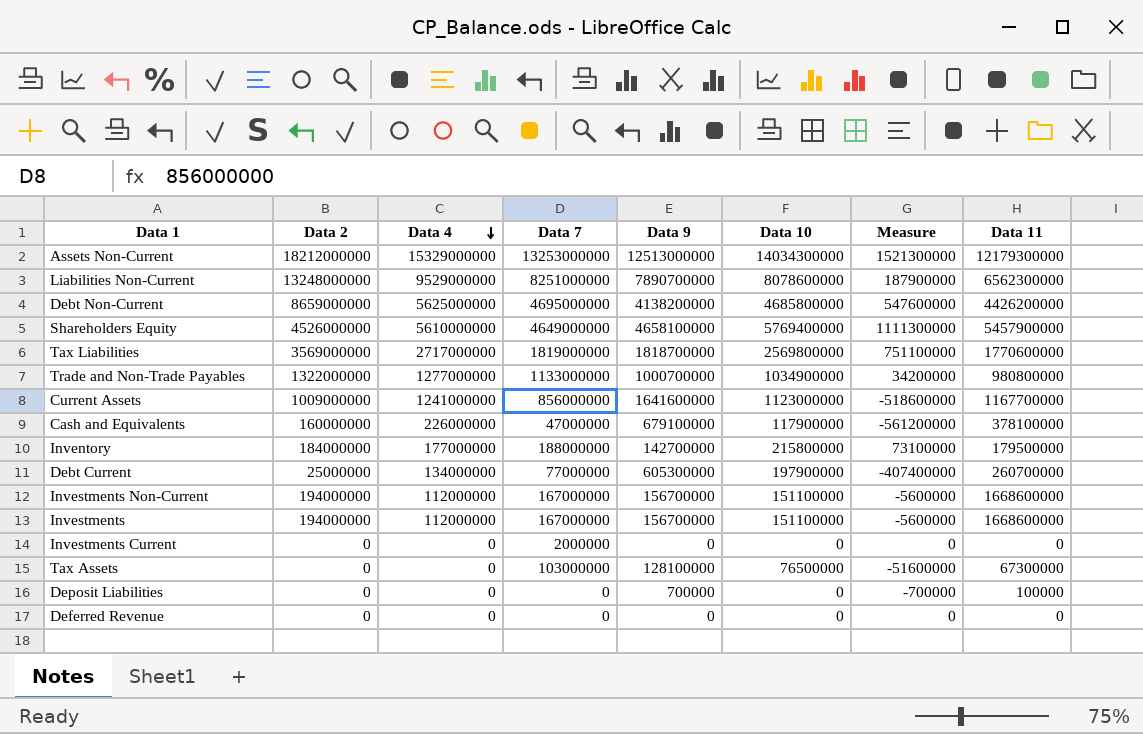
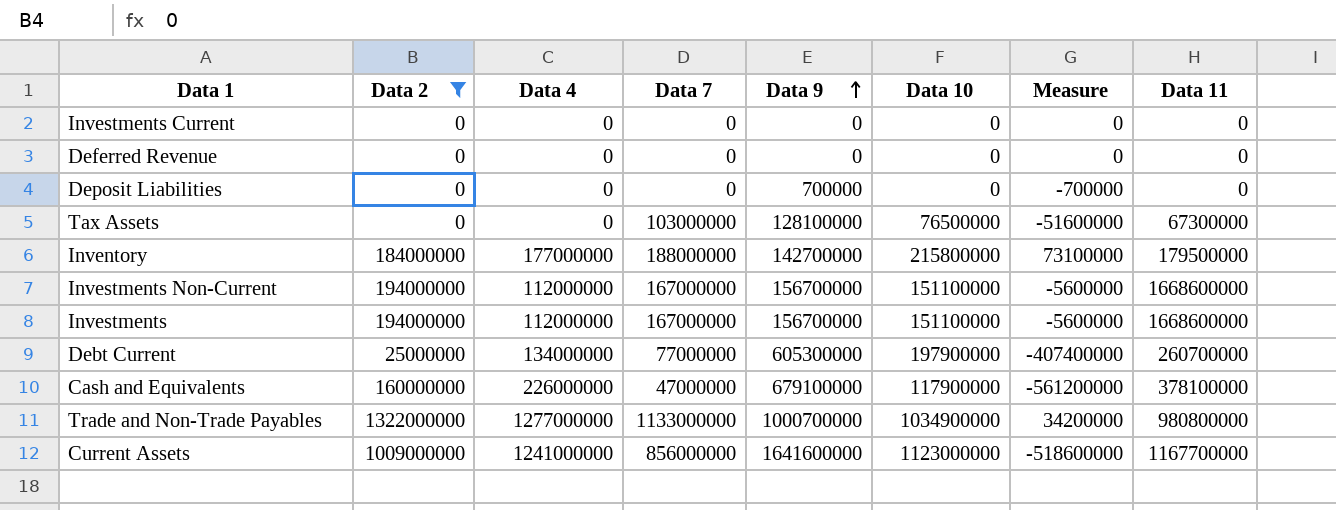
filter: none -> Data 2 <= 1322000000
row order: Data 4 descending -> Data 9 ascending
Investments Current | Data 7: 2000000 -> 0
Deposit Liabilities | Data 11: 100000 -> 0

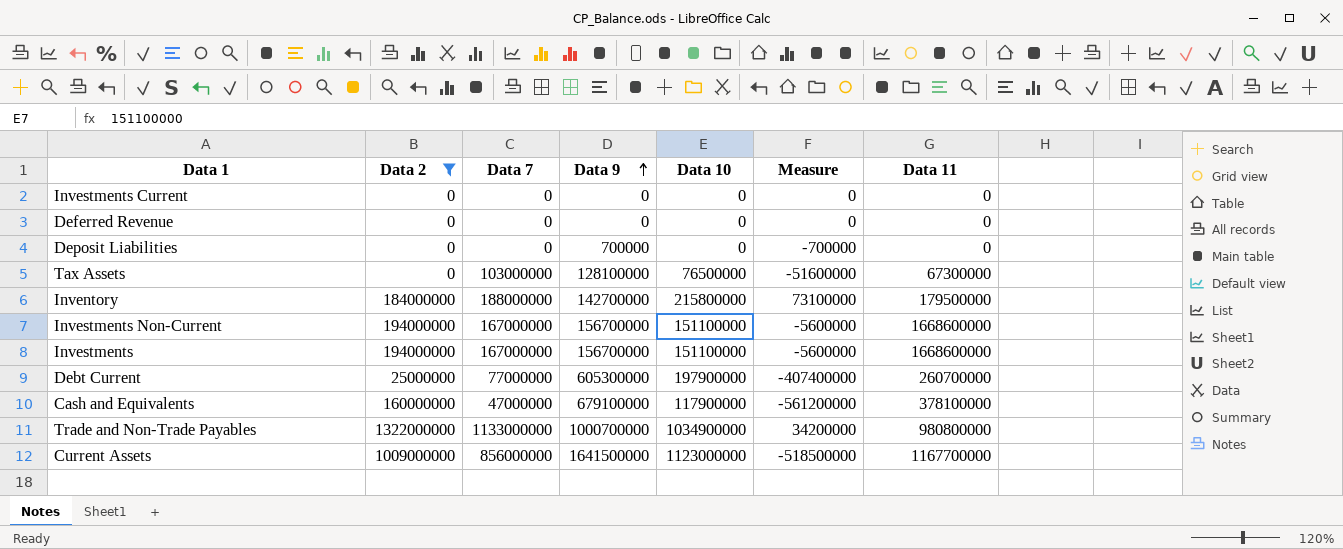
column Data 4 | position: 3 -> none
Current Assets | Data 9: 1641600000 -> 1641500000
Current Assets | Measure: -518600000 -> -518500000

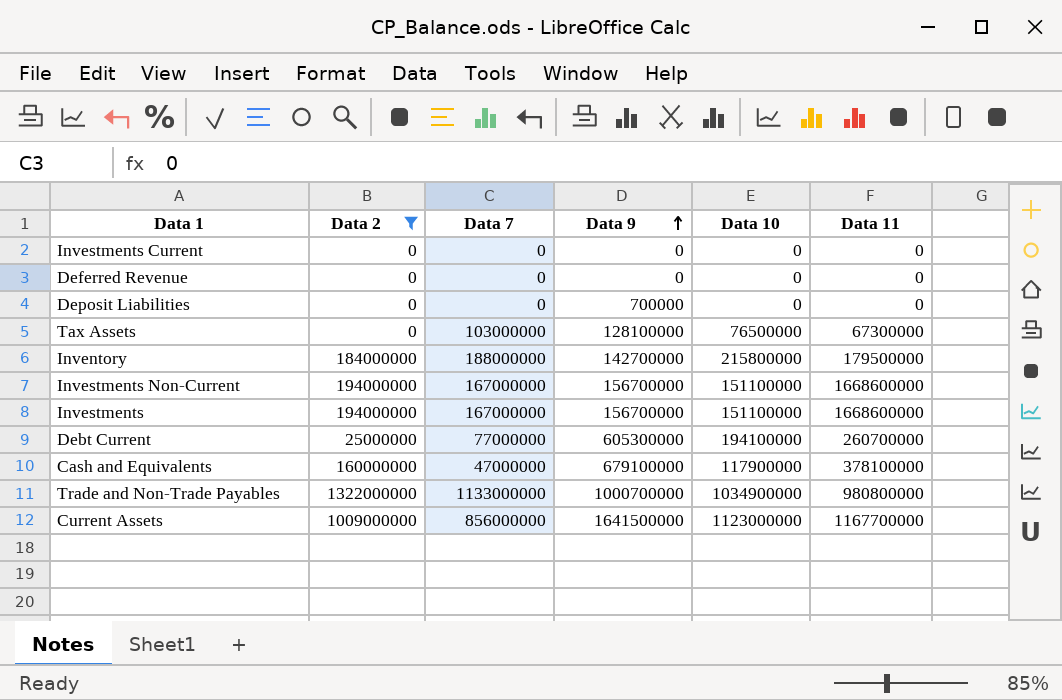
column Measure | formula: [Data 10] - [Data 9] -> none
Debt Current | Data 10: 197900000 -> 194100000

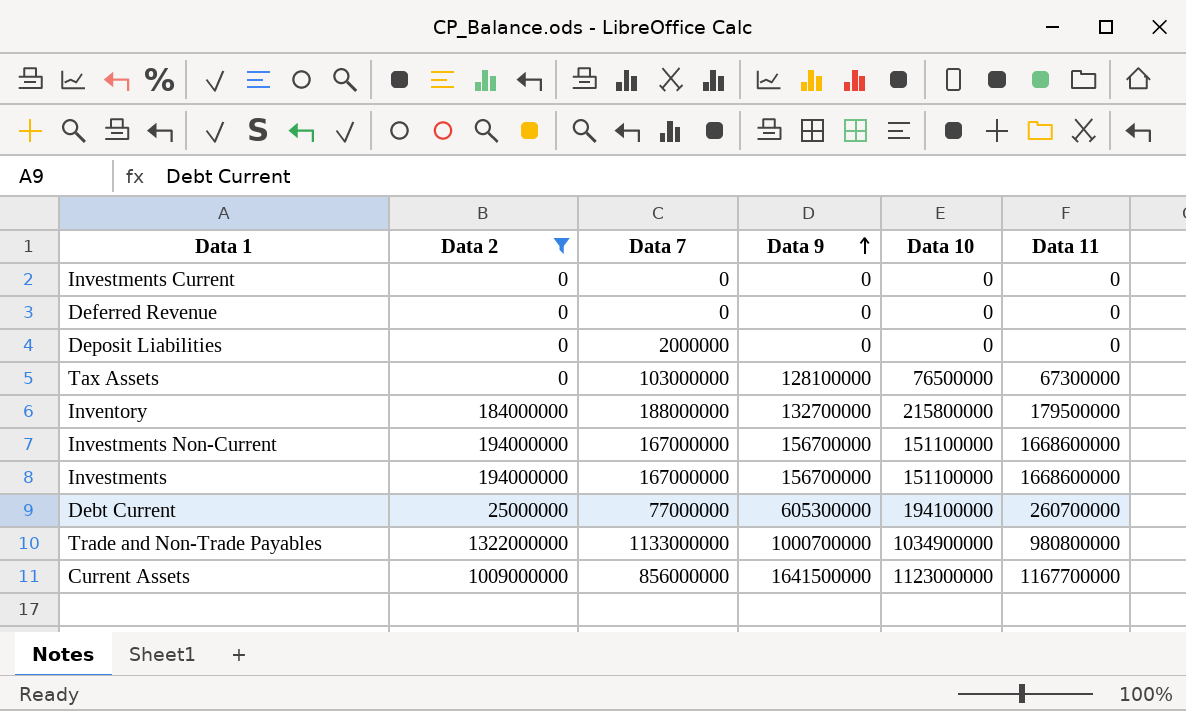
row Cash and Equivalents: 160000000 | 47000000 | 679100000 | 117900000 | 378100000 -> none
Deposit Liabilities | Data 7: 0 -> 2000000
Deposit Liabilities | Data 9: 700000 -> 0
Inventory | Data 9: 142700000 -> 132700000

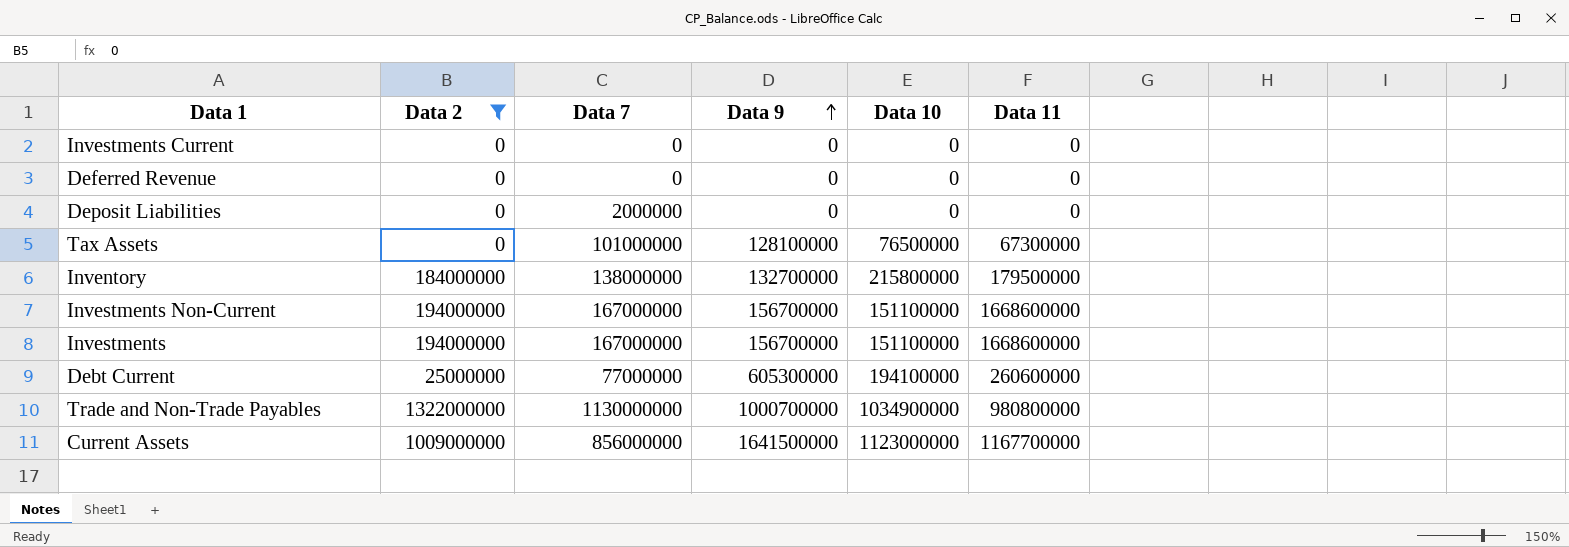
Tax Assets | Data 7: 103000000 -> 101000000
Inventory | Data 7: 188000000 -> 138000000
Debt Current | Data 11: 260700000 -> 260600000
Trade and Non-Trade Payables | Data 7: 1133000000 -> 1130000000

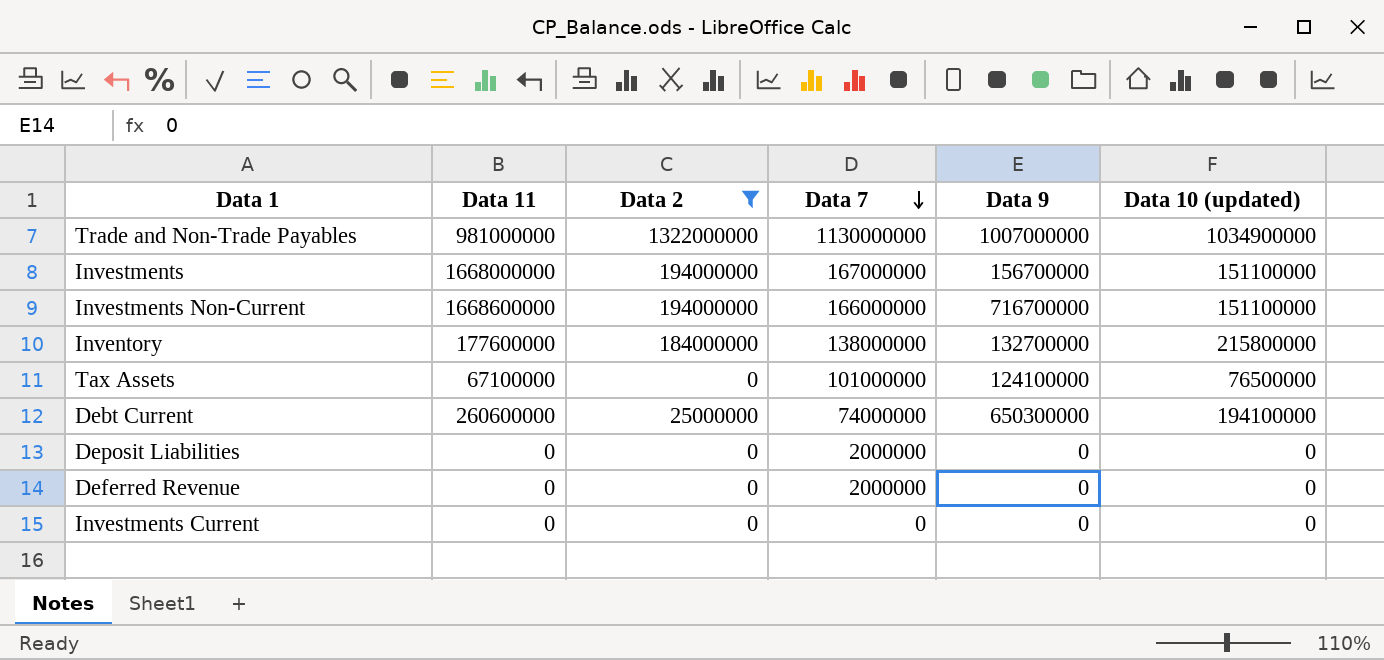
row order: Data 9 ascending -> Data 7 descending
column Data 11 | position: 6 -> 2
column name: Data 10 -> Data 10 (updated)
row Current Assets: 1009000000 | 856000000 | 1641500000 | 1123000000 | 1167700000 -> none
Trade and Non-Trade Payables | Data 11: 980800000 -> 981000000
Trade and Non-Trade Payables | Data 9: 1000700000 -> 1007000000
Investments | Data 11: 1668600000 -> 1668000000
Investments Non-Current | Data 7: 167000000 -> 166000000
Investments Non-Current | Data 9: 156700000 -> 716700000
Inventory | Data 11: 179500000 -> 177600000
Tax Assets | Data 11: 67300000 -> 67100000
Tax Assets | Data 9: 128100000 -> 124100000
Debt Current | Data 7: 77000000 -> 74000000
Debt Current | Data 9: 605300000 -> 650300000
Deferred Revenue | Data 7: 0 -> 2000000

